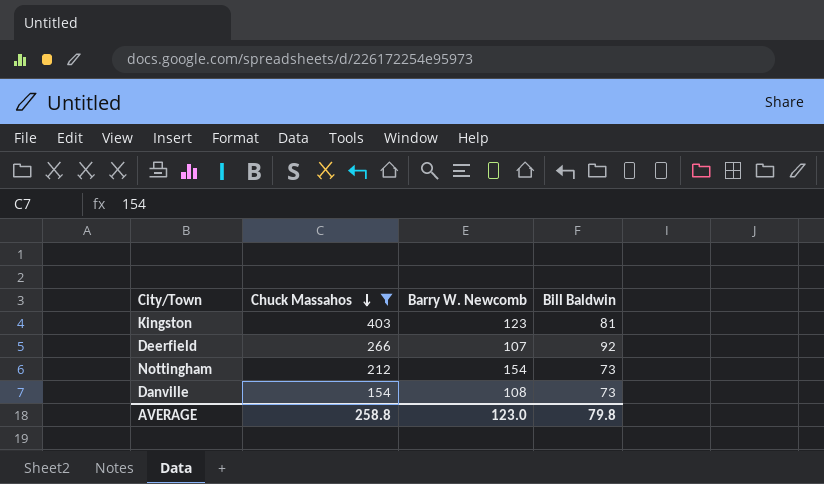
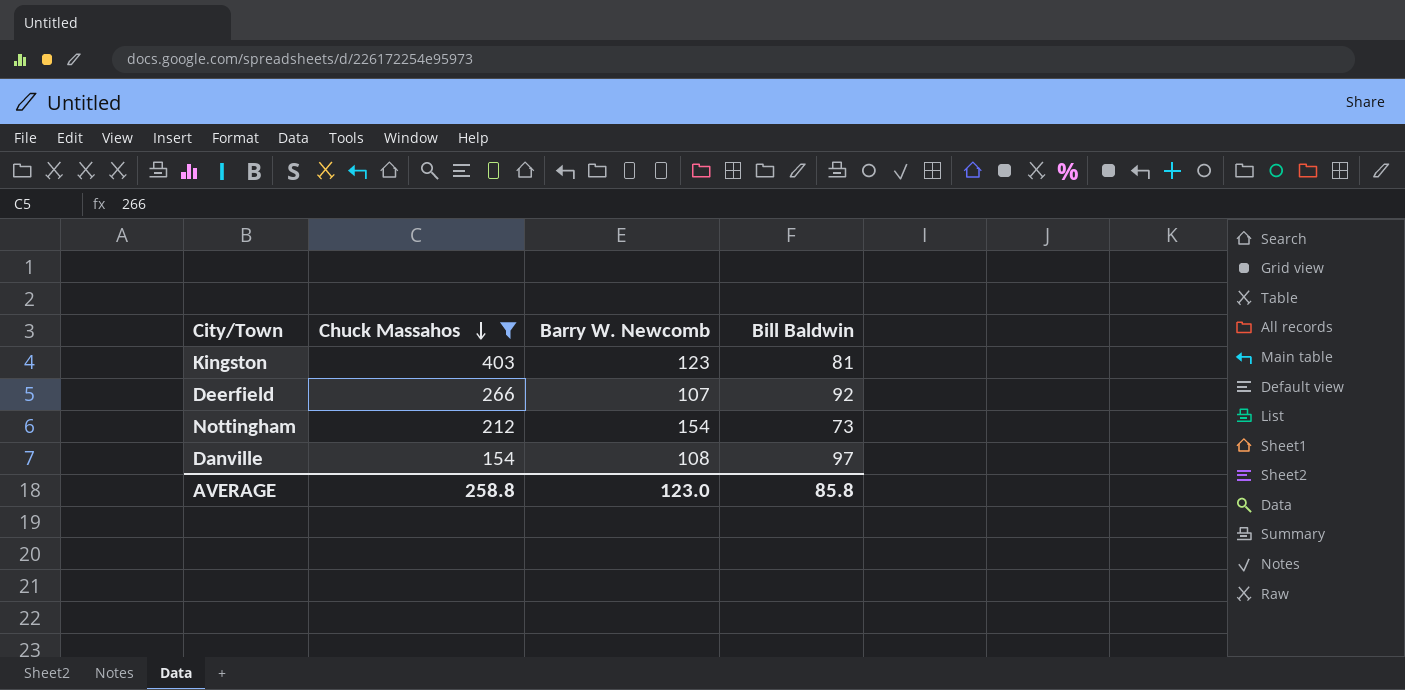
Danville | Bill Baldwin: 73 -> 97
AVERAGE | Bill Baldwin: 79.8 -> 85.8

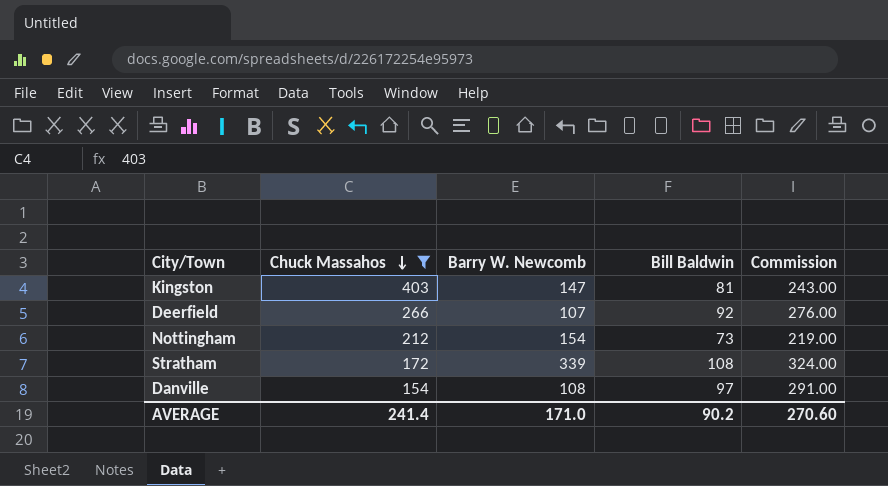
column Commission | formula: none -> [Bill Baldwin] * 3
Kingston | Barry W. Newcomb: 123 -> 147
row Stratham: none -> 172 | 339 | 108 | 324.00
AVERAGE | Chuck Massahos: 258.8 -> 241.4
AVERAGE | Barry W. Newcomb: 123.0 -> 171.0
AVERAGE | Bill Baldwin: 85.8 -> 90.2

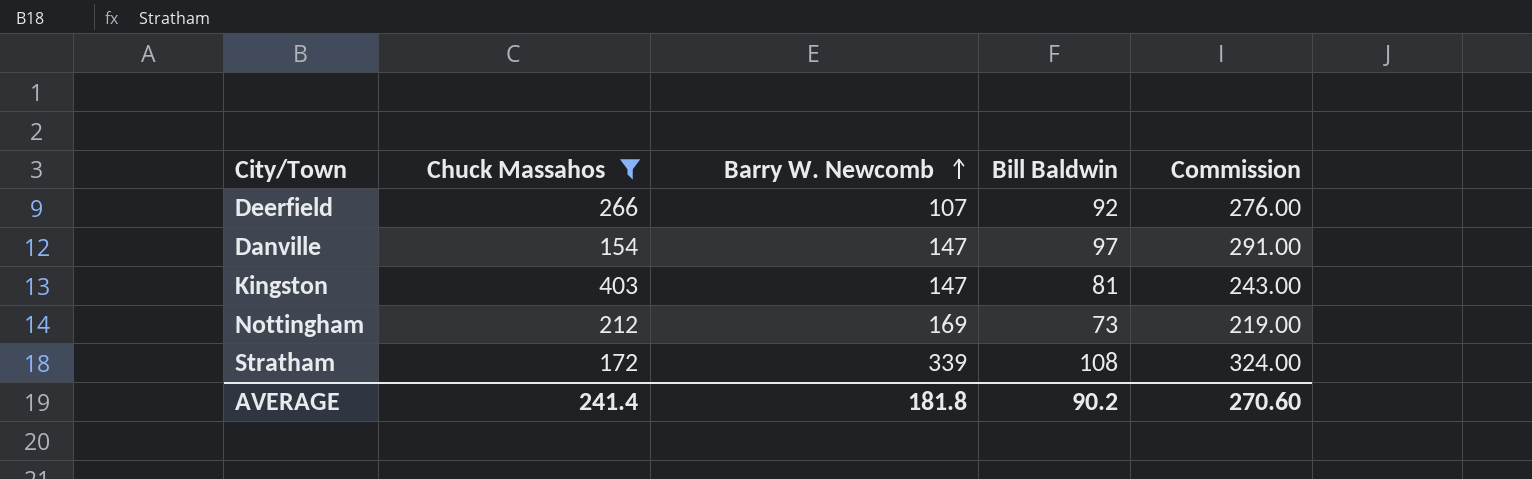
row order: Chuck Massahos descending -> Barry W. Newcomb ascending
Danville | Barry W. Newcomb: 108 -> 147
Nottingham | Barry W. Newcomb: 154 -> 169
AVERAGE | Barry W. Newcomb: 171.0 -> 181.8

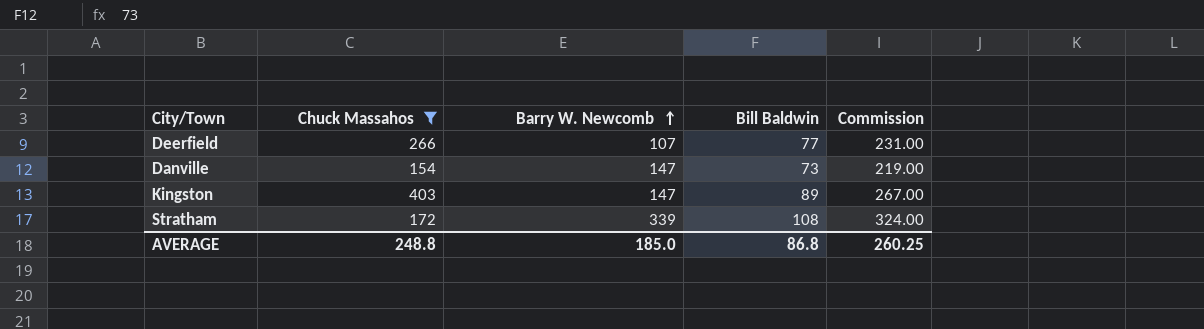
row Nottingham: 212 | 169 | 73 | 219.00 -> none
Deerfield | Bill Baldwin: 92 -> 77
Deerfield | Commission: 276.00 -> 231.00
Danville | Bill Baldwin: 97 -> 73
Danville | Commission: 291.00 -> 219.00
Kingston | Bill Baldwin: 81 -> 89
Kingston | Commission: 243.00 -> 267.00
AVERAGE | Chuck Massahos: 241.4 -> 248.8
AVERAGE | Barry W. Newcomb: 181.8 -> 185.0
AVERAGE | Bill Baldwin: 90.2 -> 86.8
AVERAGE | Commission: 270.60 -> 260.25

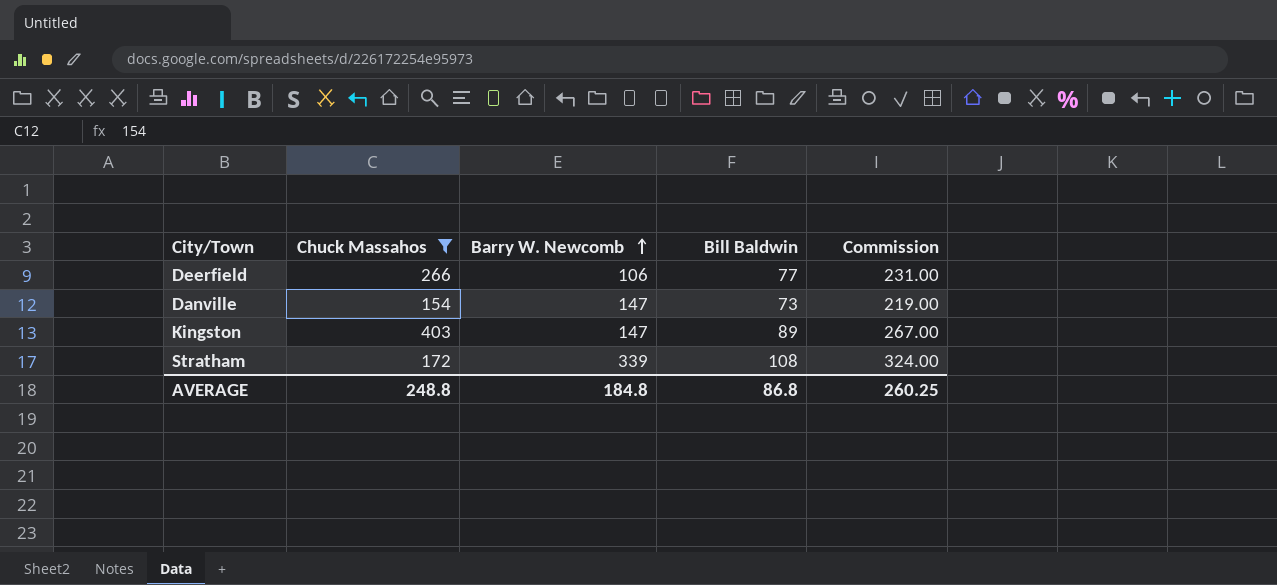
Deerfield | Barry W. Newcomb: 107 -> 106
AVERAGE | Barry W. Newcomb: 185.0 -> 184.8

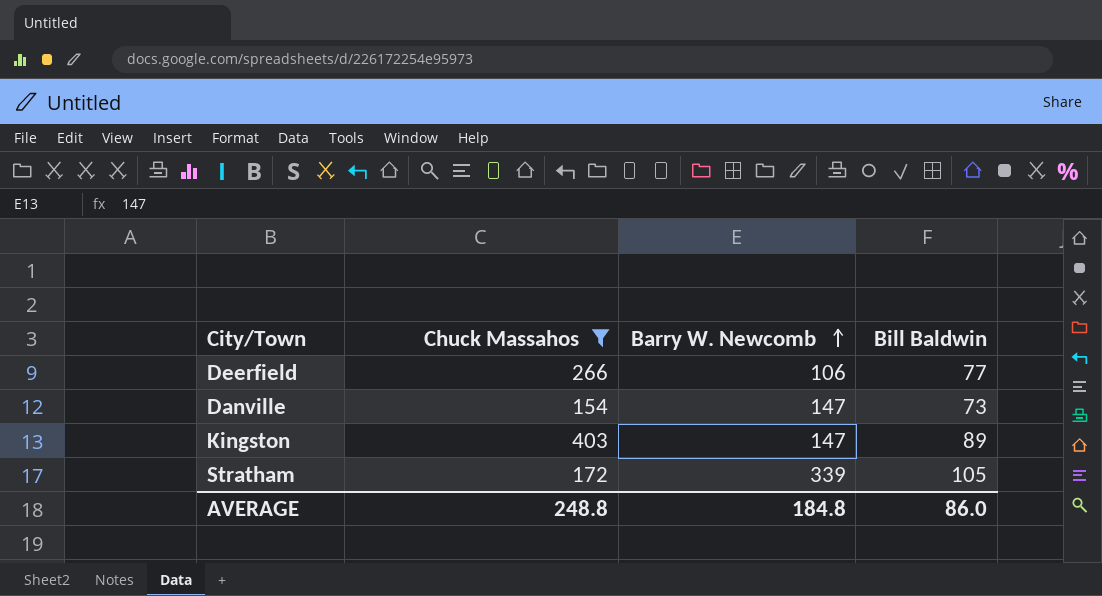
column Commission | formula: [Bill Baldwin] * 3 -> none
Stratham | Bill Baldwin: 108 -> 105
AVERAGE | Bill Baldwin: 86.8 -> 86.0

